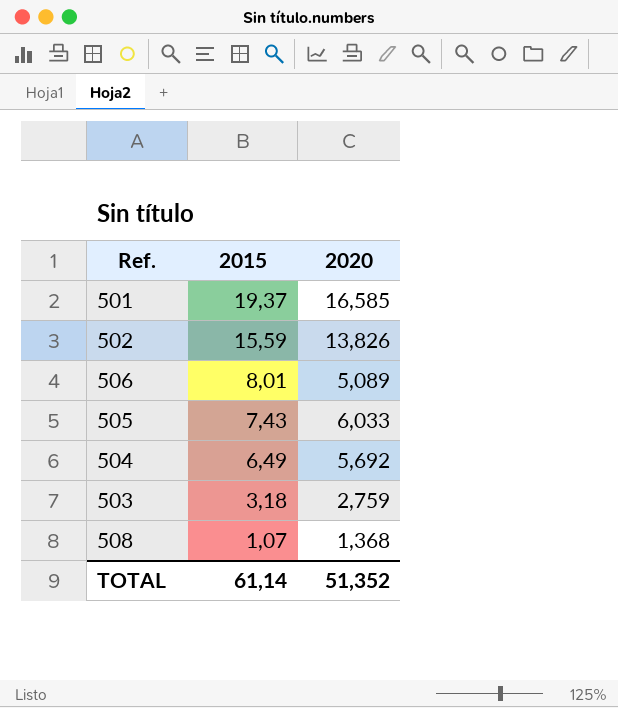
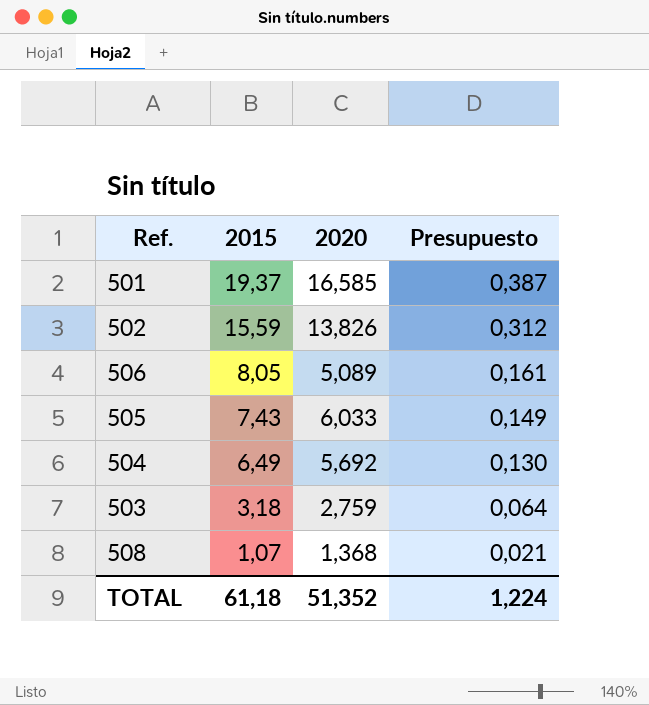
column Presupuesto | formula: none -> [2015] * 0,02
506 | 2015: 8,01 -> 8,05
TOTAL | 2015: 61,14 -> 61,18

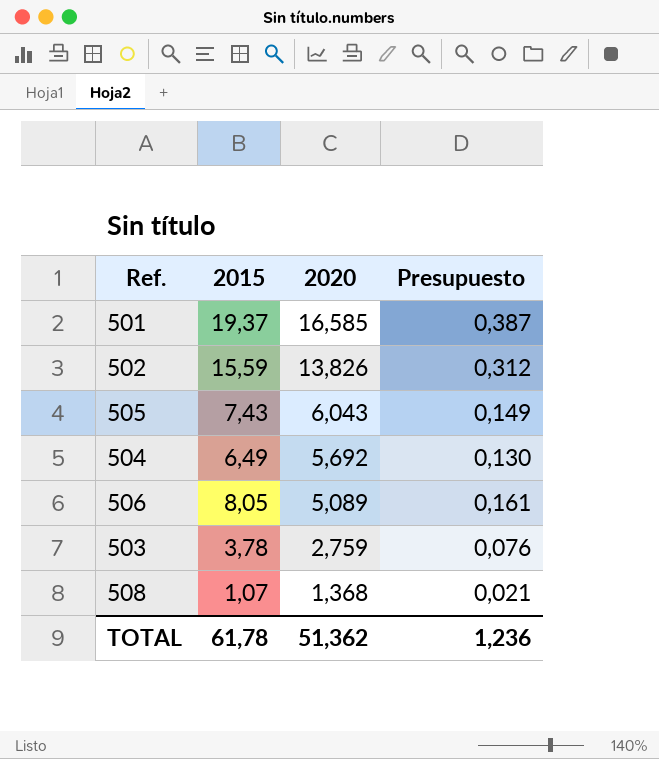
row order: 2015 descending -> 2020 descending
505 | 2020: 6,033 -> 6,043
503 | 2015: 3,18 -> 3,78
503 | Presupuesto: 0,064 -> 0,076
TOTAL | 2015: 61,18 -> 61,78
TOTAL | 2020: 51,352 -> 51,362
TOTAL | Presupuesto: 1,224 -> 1,236

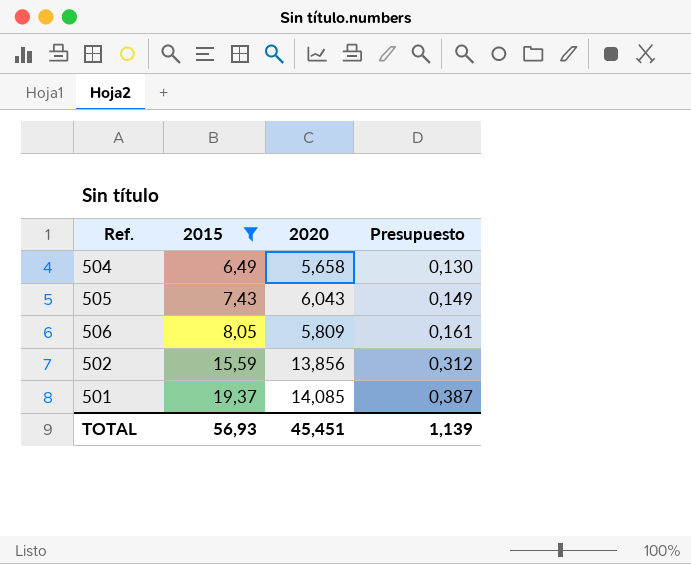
filter: none -> 2015 >= 6,49
row order: 2020 descending -> 2015 ascending
504 | 2020: 5,692 -> 5,658
506 | 2020: 5,089 -> 5,809
502 | 2020: 13,826 -> 13,856
501 | 2020: 16,585 -> 14,085
TOTAL | 2015: 61,78 -> 56,93
TOTAL | 2020: 51,362 -> 45,451
TOTAL | Presupuesto: 1,236 -> 1,139

